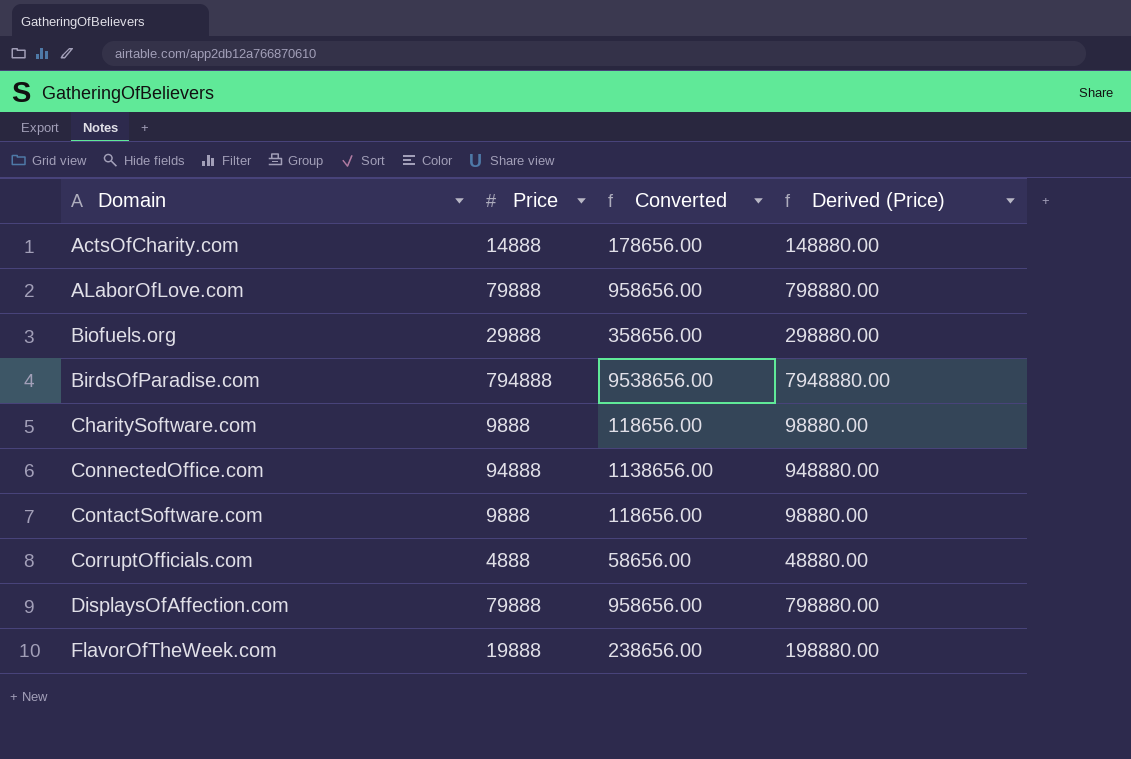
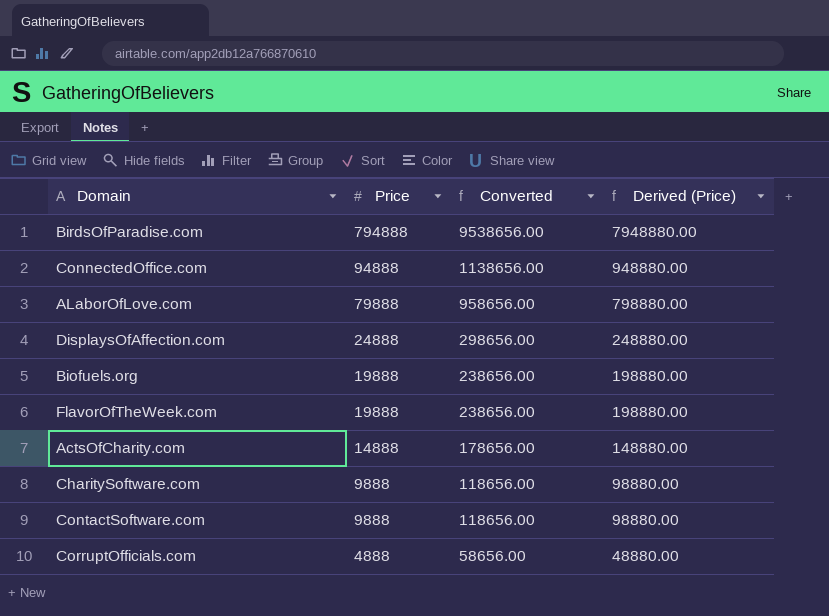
row order: Domain ascending -> Price descending
DisplaysOfAffection.com | Price: 79888 -> 24888
DisplaysOfAffection.com | Converted: 958656.00 -> 298656.00
DisplaysOfAffection.com | Derived (Price): 798880.00 -> 248880.00
Biofuels.org | Price: 29888 -> 19888
Biofuels.org | Converted: 358656.00 -> 238656.00
Biofuels.org | Derived (Price): 298880.00 -> 198880.00

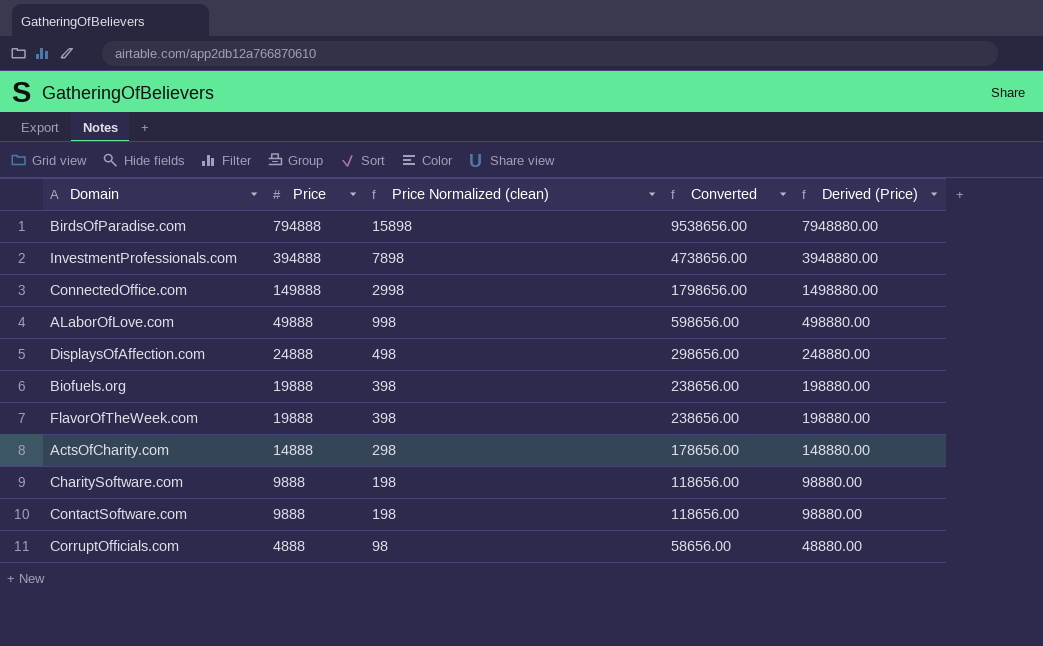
column Price Normalized (clean) | formula: none -> [Price] * 0.02
row InvestmentProfessionals.com: none -> 394888 | 7898 | 4738656.00 | 3948880.00
ConnectedOffice.com | Price: 94888 -> 149888
ConnectedOffice.com | Converted: 1138656.00 -> 1798656.00
ConnectedOffice.com | Derived (Price): 948880.00 -> 1498880.00
ALaborOfLove.com | Price: 79888 -> 49888
ALaborOfLove.com | Converted: 958656.00 -> 598656.00
ALaborOfLove.com | Derived (Price): 798880.00 -> 498880.00

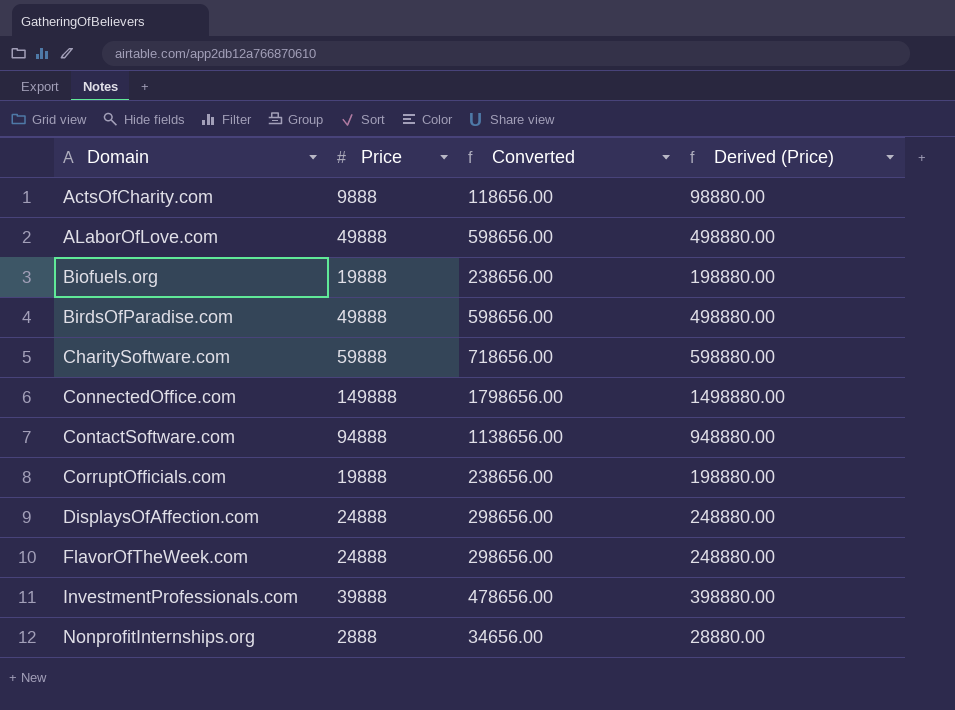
row order: Price descending -> Domain ascending
column Price Normalized (clean) | formula: [Price] * 0.02 -> none
ActsOfCharity.com | Price: 14888 -> 9888
ActsOfCharity.com | Converted: 178656.00 -> 118656.00
ActsOfCharity.com | Derived (Price): 148880.00 -> 98880.00
BirdsOfParadise.com | Price: 794888 -> 49888
BirdsOfParadise.com | Converted: 9538656.00 -> 598656.00
BirdsOfParadise.com | Derived (Price): 7948880.00 -> 498880.00
CharitySoftware.com | Price: 9888 -> 59888
CharitySoftware.com | Converted: 118656.00 -> 718656.00
CharitySoftware.com | Derived (Price): 98880.00 -> 598880.00
ContactSoftware.com | Price: 9888 -> 94888
ContactSoftware.com | Converted: 118656.00 -> 1138656.00
ContactSoftware.com | Derived (Price): 98880.00 -> 948880.00
CorruptOfficials.com | Price: 4888 -> 19888
CorruptOfficials.com | Converted: 58656.00 -> 238656.00
CorruptOfficials.com | Derived (Price): 48880.00 -> 198880.00
FlavorOfTheWeek.com | Price: 19888 -> 24888
FlavorOfTheWeek.com | Converted: 238656.00 -> 298656.00
FlavorOfTheWeek.com | Derived (Price): 198880.00 -> 248880.00
InvestmentProfessionals.com | Price: 394888 -> 39888
InvestmentProfessionals.com | Converted: 4738656.00 -> 478656.00
InvestmentProfessionals.com | Derived (Price): 3948880.00 -> 398880.00
row NonprofitInternships.org: none -> 2888 | 34656.00 | 28880.00

